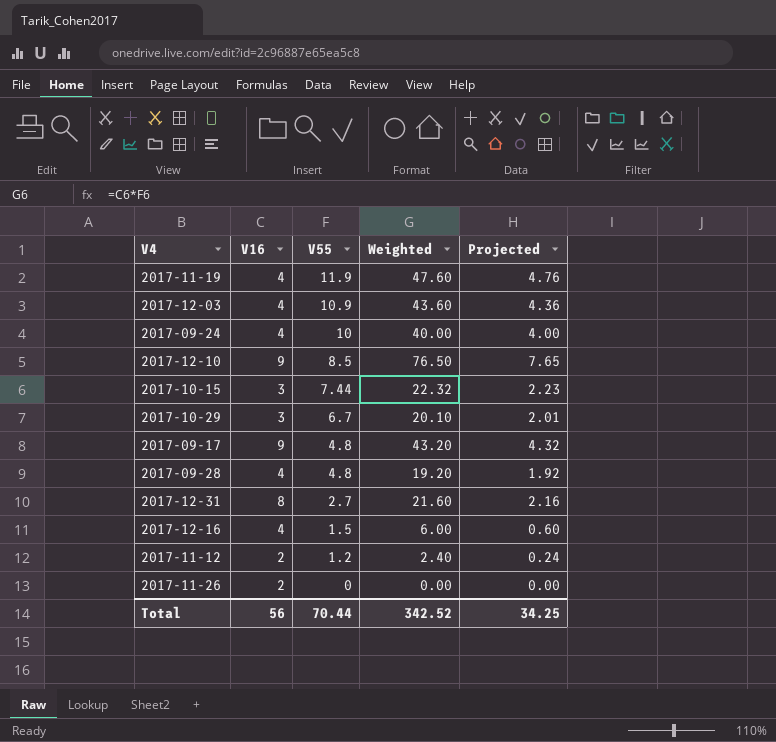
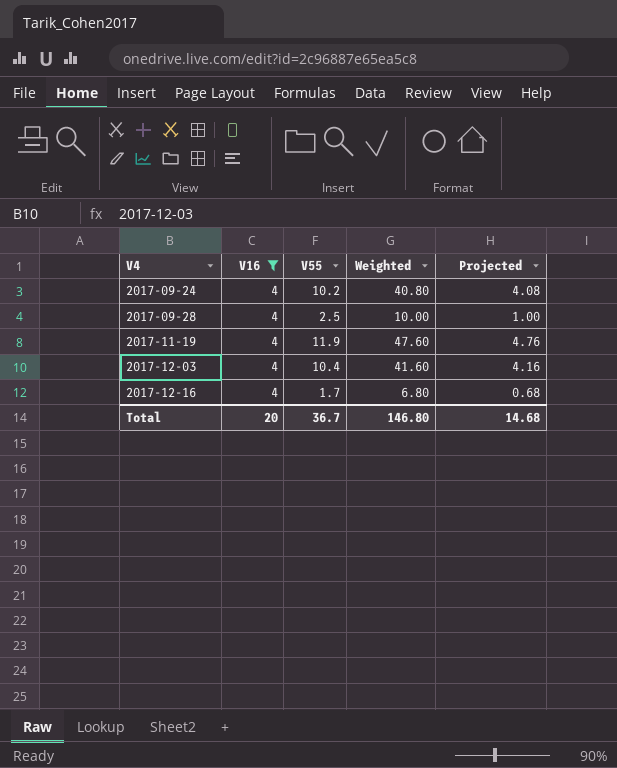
filter: none -> V16 = 4
row order: V55 descending -> V4 ascending
2017-09-24 | V55: 10 -> 10.2
2017-09-24 | Weighted: 40.00 -> 40.80
2017-09-24 | Projected: 4.00 -> 4.08
2017-09-28 | V55: 4.8 -> 2.5
2017-09-28 | Weighted: 19.20 -> 10.00
2017-09-28 | Projected: 1.92 -> 1.00
2017-12-03 | V55: 10.9 -> 10.4
2017-12-03 | Weighted: 43.60 -> 41.60
2017-12-03 | Projected: 4.36 -> 4.16
2017-12-16 | V55: 1.5 -> 1.7
2017-12-16 | Weighted: 6.00 -> 6.80
2017-12-16 | Projected: 0.60 -> 0.68
Total | V16: 56 -> 20
Total | V55: 70.44 -> 36.7
Total | Weighted: 342.52 -> 146.80
Total | Projected: 34.25 -> 14.68

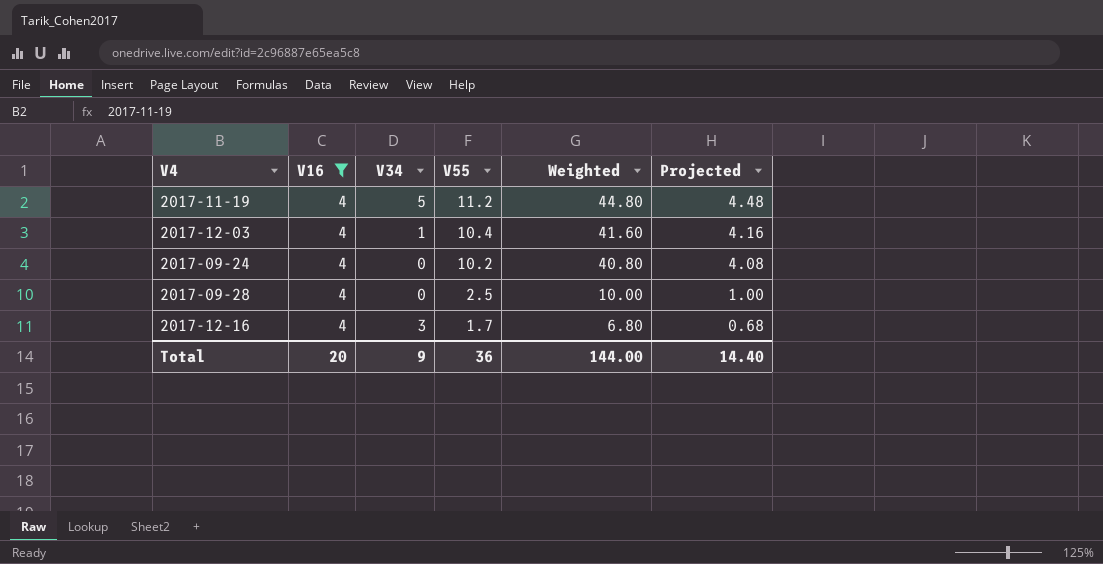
row order: V4 ascending -> V55 descending
column V34 | position: none -> 3
2017-11-19 | V55: 11.9 -> 11.2
2017-11-19 | Weighted: 47.60 -> 44.80
2017-11-19 | Projected: 4.76 -> 4.48
Total | V55: 36.7 -> 36
Total | Weighted: 146.80 -> 144.00
Total | Projected: 14.68 -> 14.40

